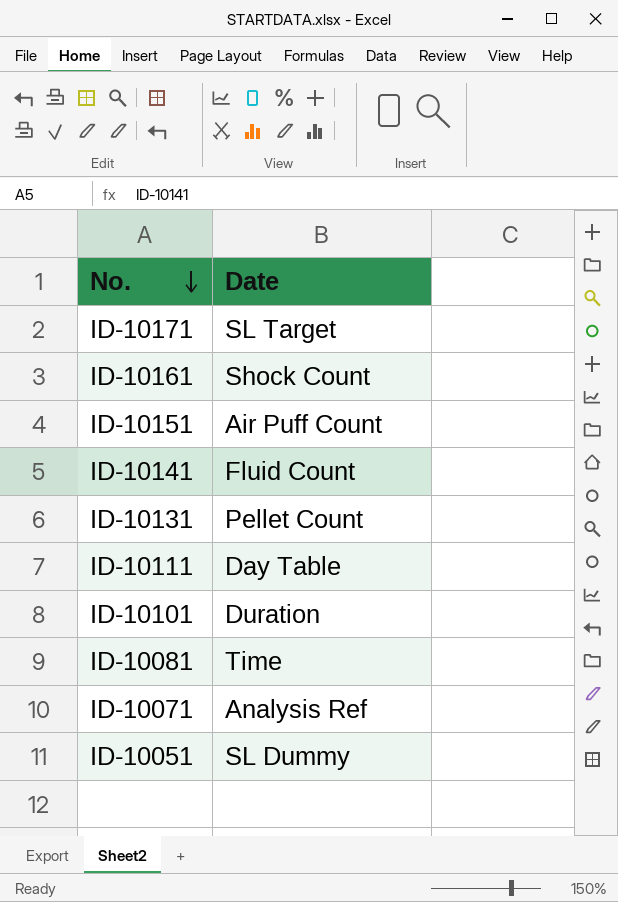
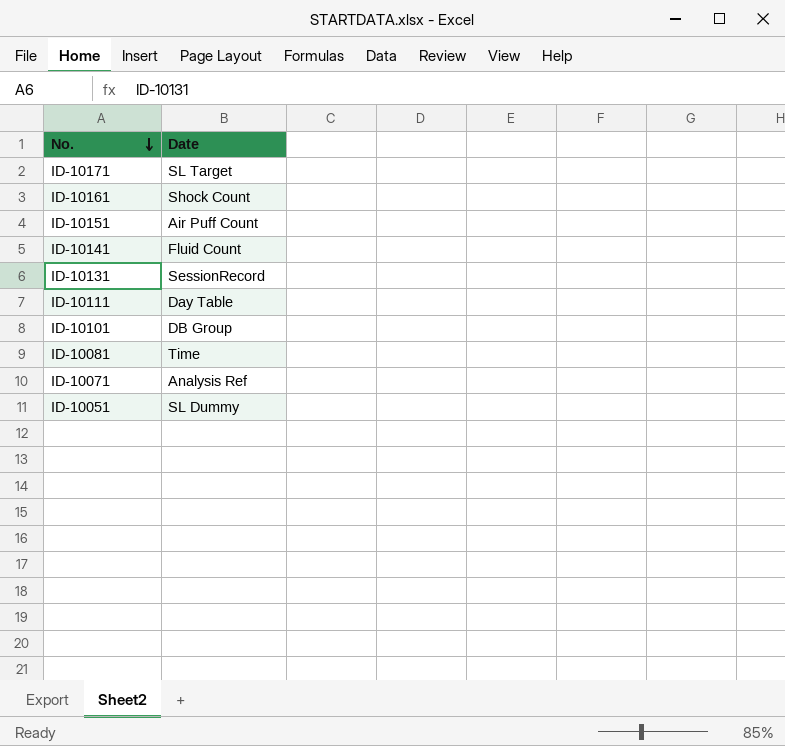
ID-10131 | Date: Pellet Count -> SessionRecord
ID-10101 | Date: Duration -> DB Group

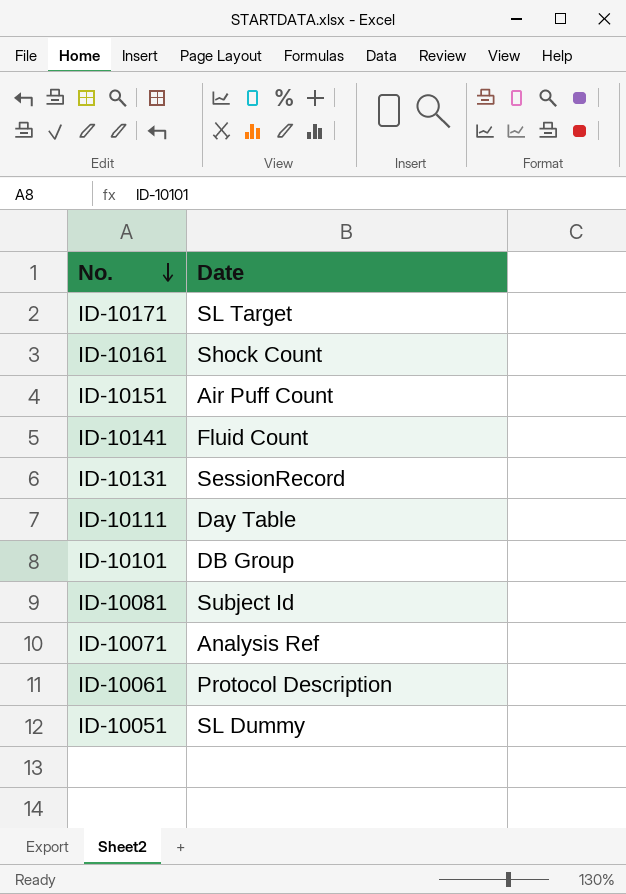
ID-10081 | Date: Time -> Subject Id
row ID-10061: none -> Protocol Description

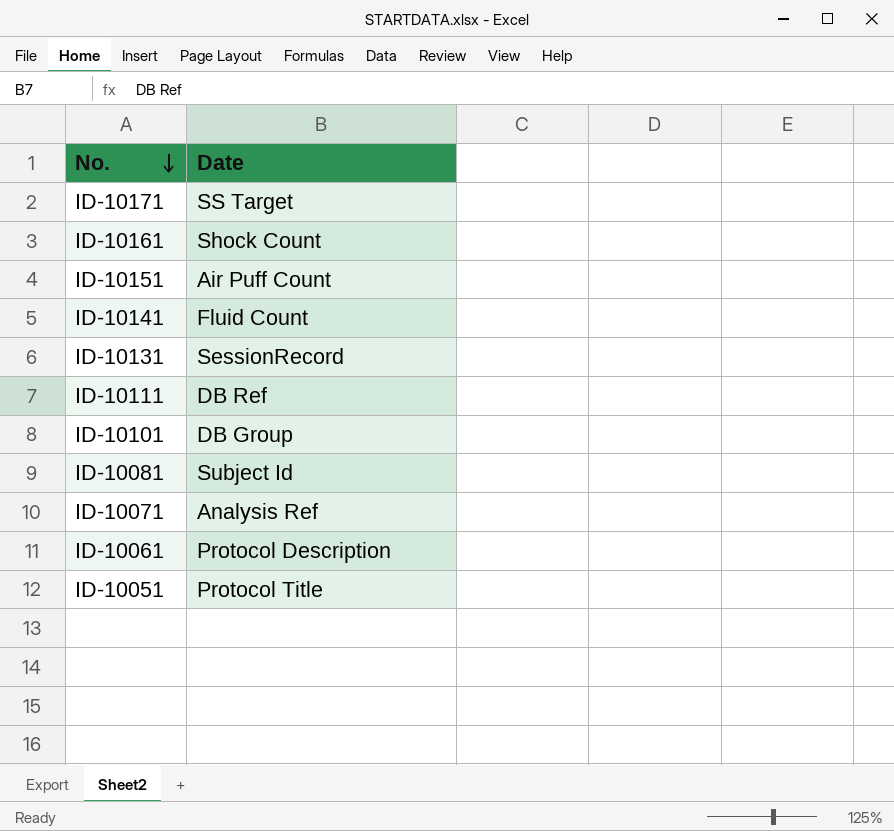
ID-10171 | Date: SL Target -> SS Target
ID-10111 | Date: Day Table -> DB Ref
ID-10051 | Date: SL Dummy -> Protocol Title

